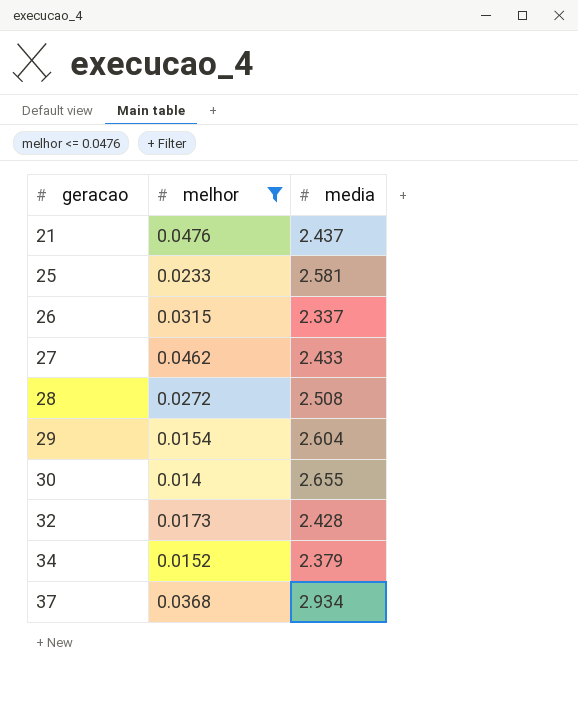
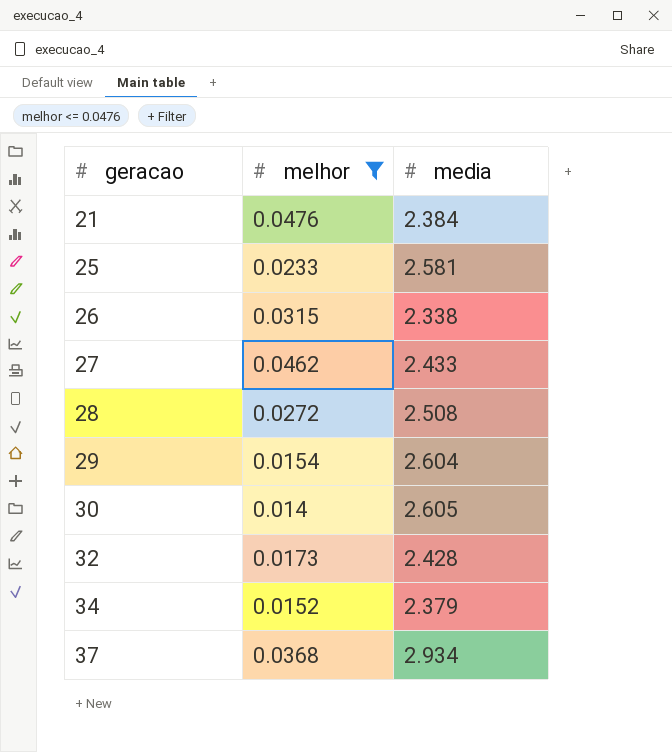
21 | media: 2.437 -> 2.384
26 | media: 2.337 -> 2.338
30 | media: 2.655 -> 2.605

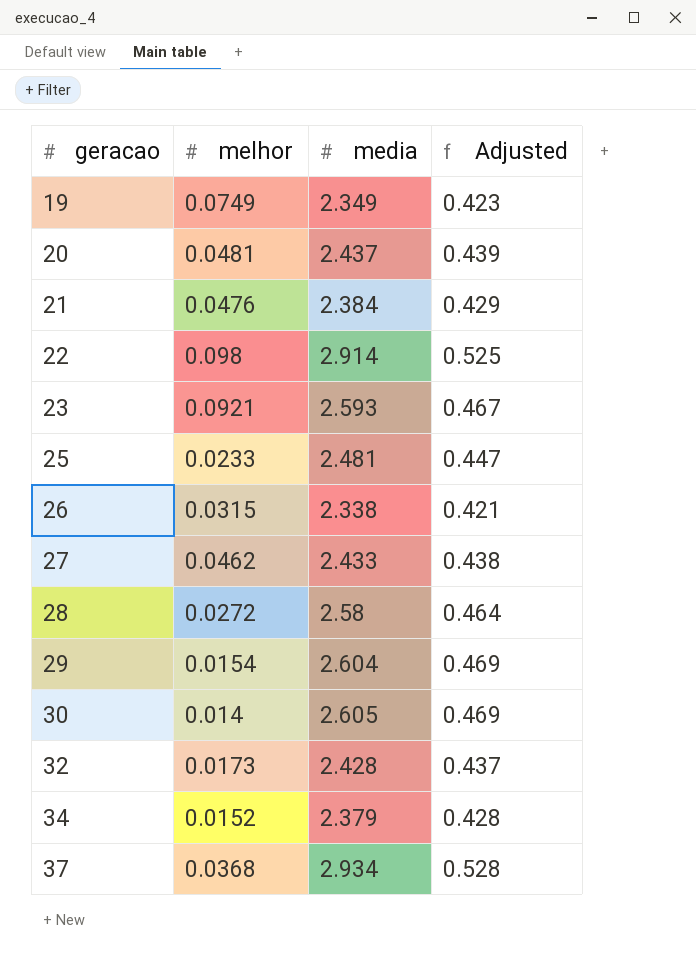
filter: melhor <= 0.0476 -> none
column Adjusted | formula: none -> [media] * 0.18
25 | media: 2.581 -> 2.481
28 | media: 2.508 -> 2.58

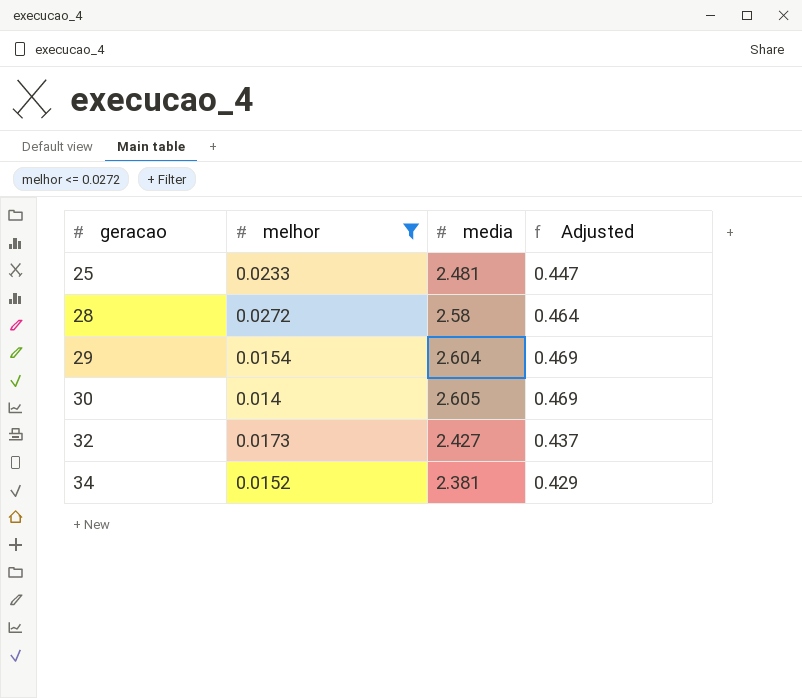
filter: none -> melhor <= 0.0272
32 | media: 2.428 -> 2.427
34 | media: 2.379 -> 2.381
34 | Adjusted: 0.428 -> 0.429

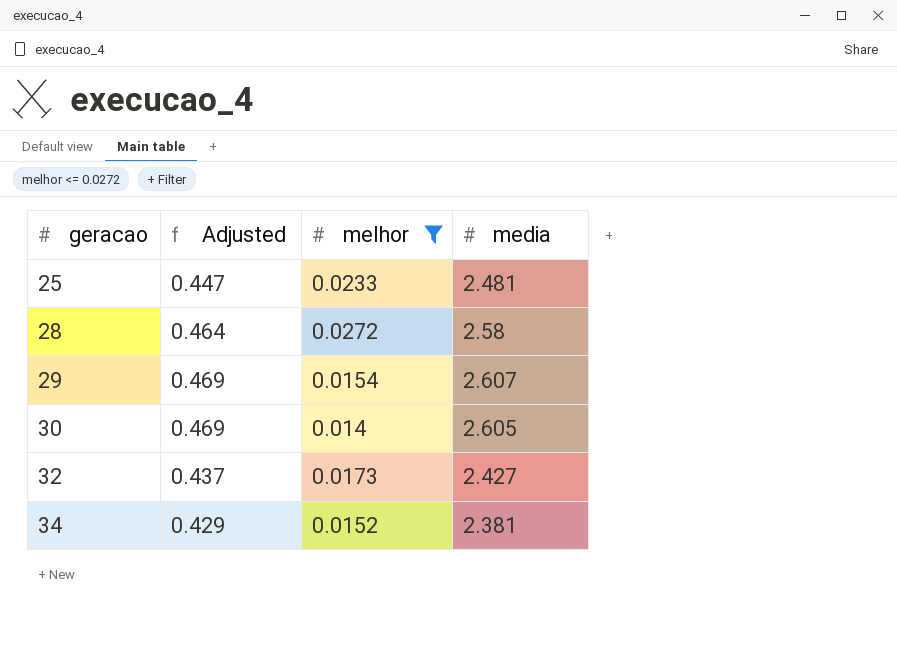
column Adjusted | position: 4 -> 2
29 | media: 2.604 -> 2.607

